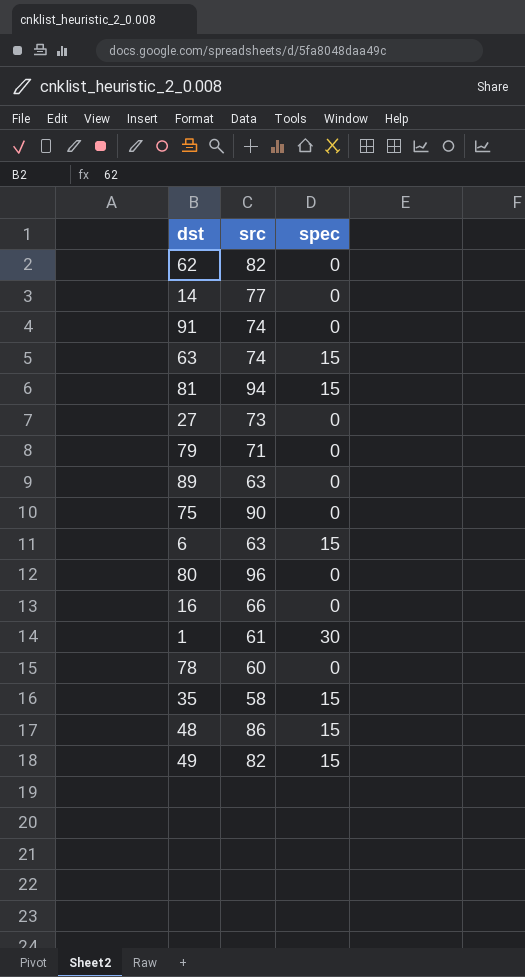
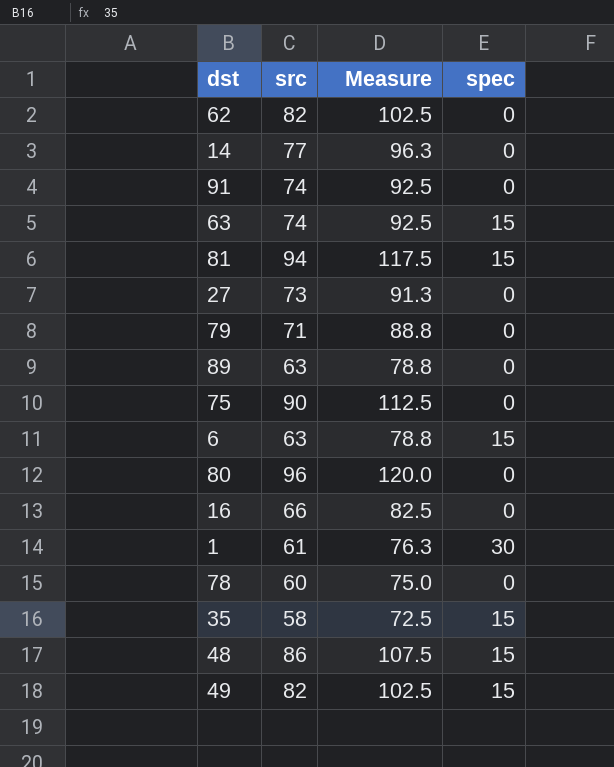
column Measure | formula: none -> [src] * 1.25

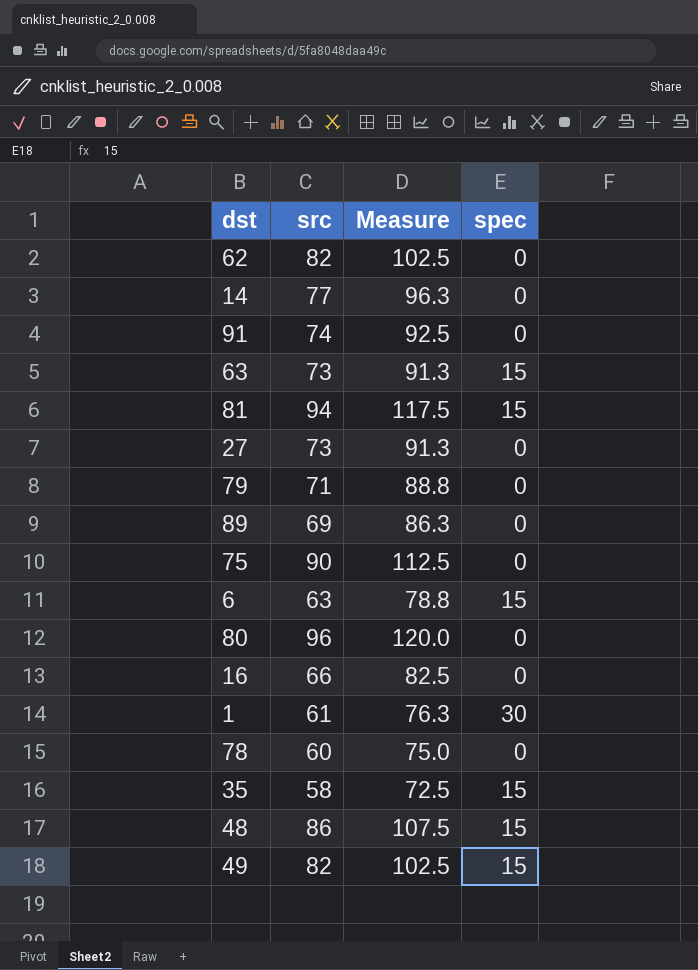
63 | src: 74 -> 73
63 | Measure: 92.5 -> 91.3
89 | src: 63 -> 69
89 | Measure: 78.8 -> 86.3

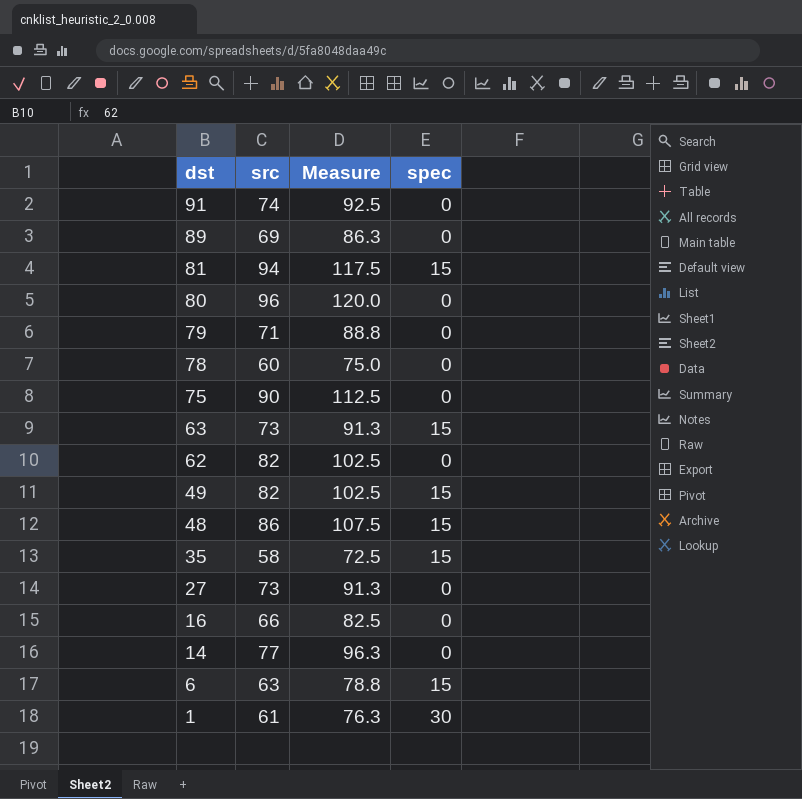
row order: none -> dst descending

